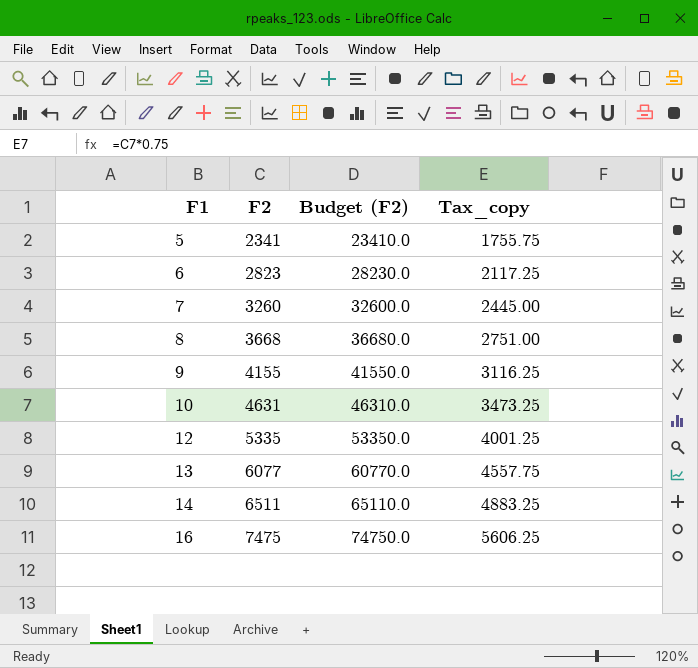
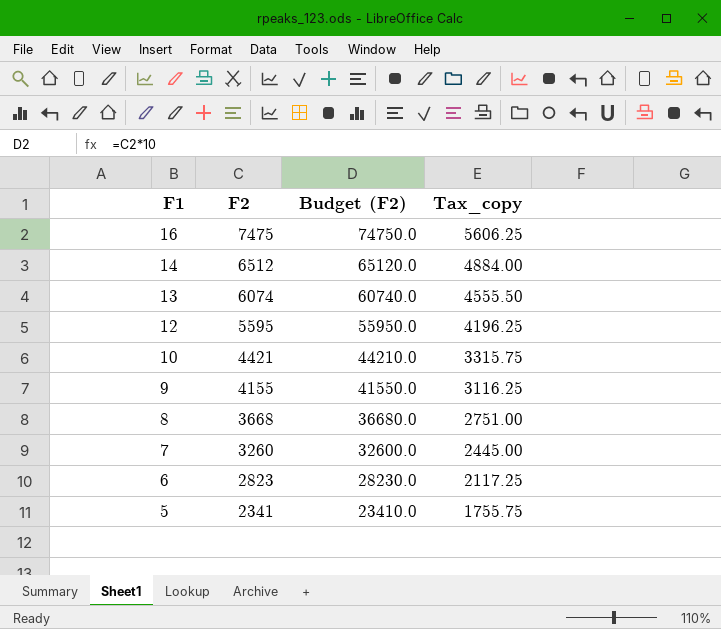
row order: F1 ascending -> F1 descending
14 | F2: 6511 -> 6512
14 | Budget (F2): 65110.0 -> 65120.0
14 | Tax_copy: 4883.25 -> 4884.00
13 | F2: 6077 -> 6074
13 | Budget (F2): 60770.0 -> 60740.0
13 | Tax_copy: 4557.75 -> 4555.50
12 | F2: 5335 -> 5595
12 | Budget (F2): 53350.0 -> 55950.0
12 | Tax_copy: 4001.25 -> 4196.25
10 | F2: 4631 -> 4421
10 | Budget (F2): 46310.0 -> 44210.0
10 | Tax_copy: 3473.25 -> 3315.75

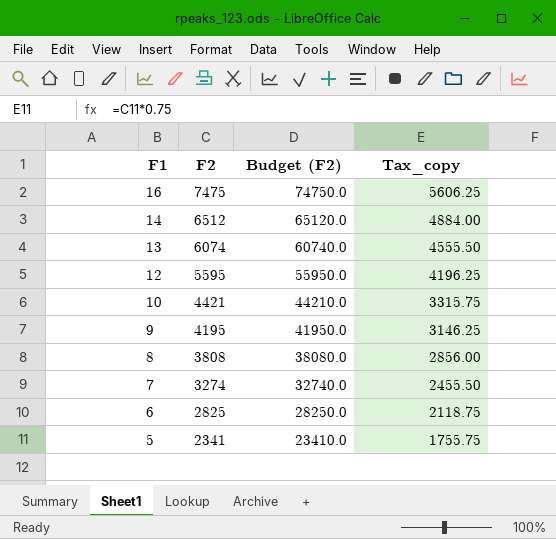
9 | F2: 4155 -> 4195
9 | Budget (F2): 41550.0 -> 41950.0
9 | Tax_copy: 3116.25 -> 3146.25
8 | F2: 3668 -> 3808
8 | Budget (F2): 36680.0 -> 38080.0
8 | Tax_copy: 2751.00 -> 2856.00
7 | F2: 3260 -> 3274
7 | Budget (F2): 32600.0 -> 32740.0
7 | Tax_copy: 2445.00 -> 2455.50
6 | F2: 2823 -> 2825
6 | Budget (F2): 28230.0 -> 28250.0
6 | Tax_copy: 2117.25 -> 2118.75

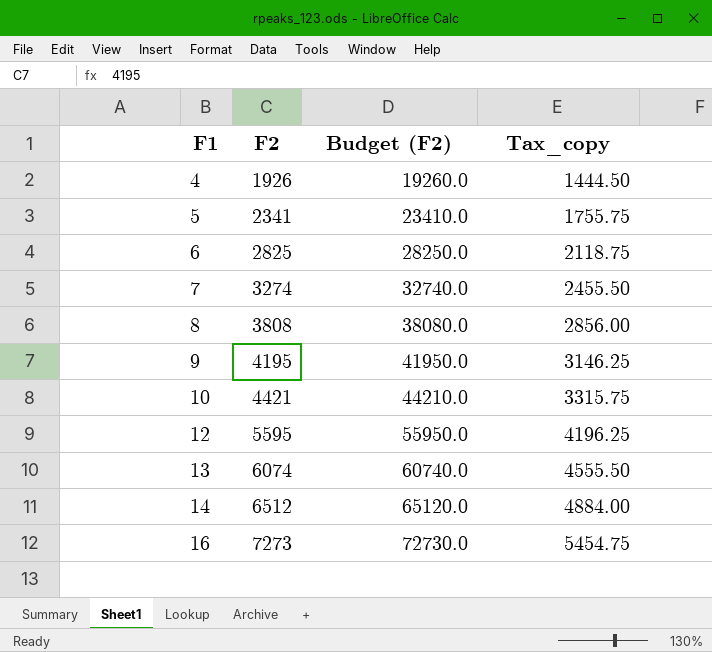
row order: F1 descending -> F1 ascending
row 4: none -> 1926 | 19260.0 | 1444.50
16 | F2: 7475 -> 7273
16 | Budget (F2): 74750.0 -> 72730.0
16 | Tax_copy: 5606.25 -> 5454.75

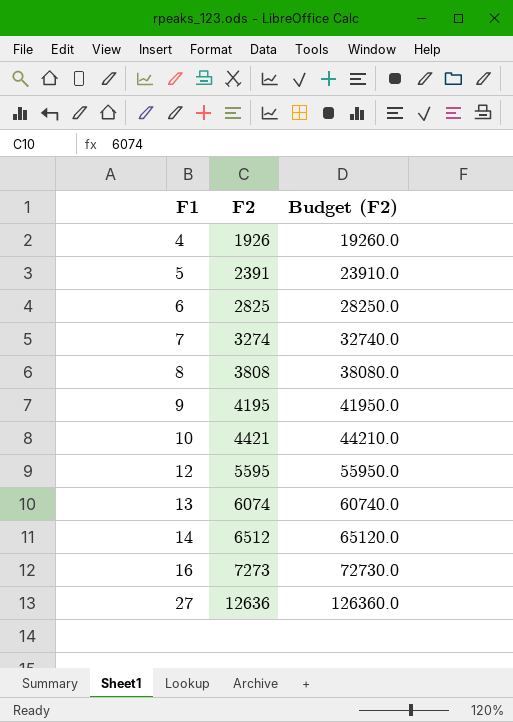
column Tax_copy | formula: [F2] * 0.75 -> none
5 | F2: 2341 -> 2391
5 | Budget (F2): 23410.0 -> 23910.0
row 27: none -> 12636 | 126360.0

